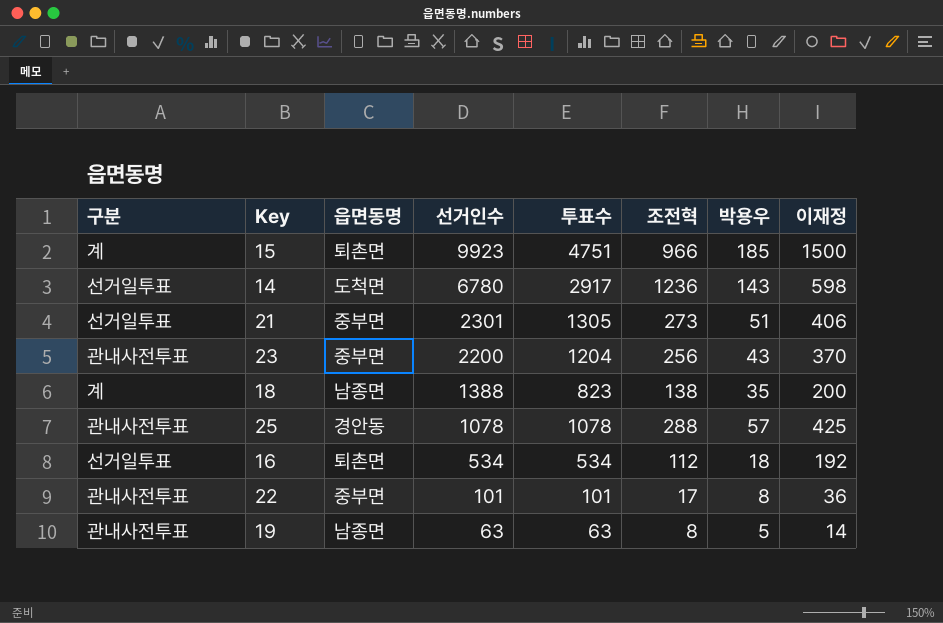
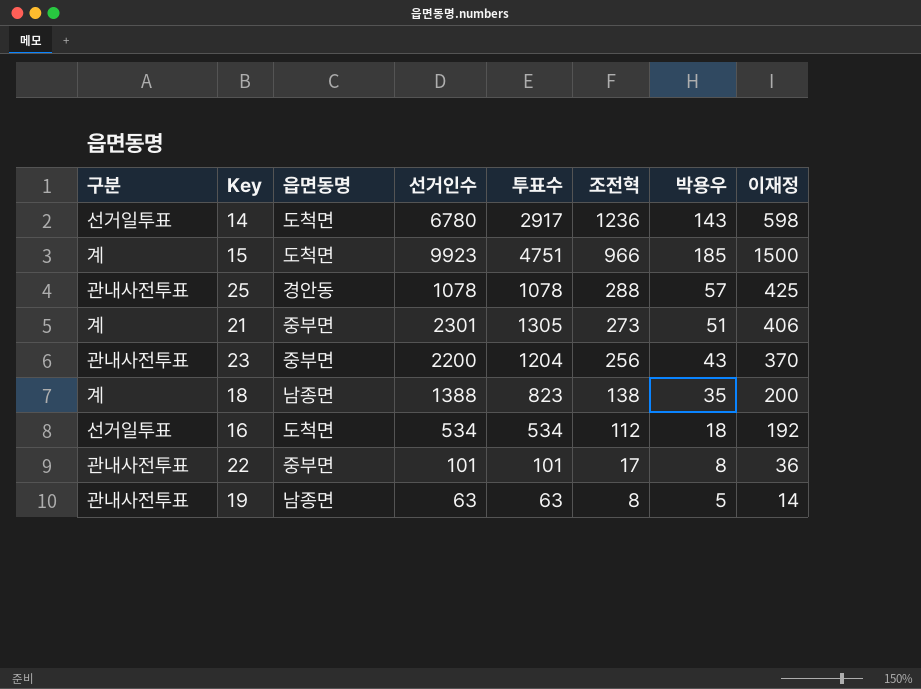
row order: 선거인수 descending -> 조전혁 descending
15 | 읍면동명: 퇴촌면 -> 도척면
21 | 구분: 선거일투표 -> 계
16 | 읍면동명: 퇴촌면 -> 도척면

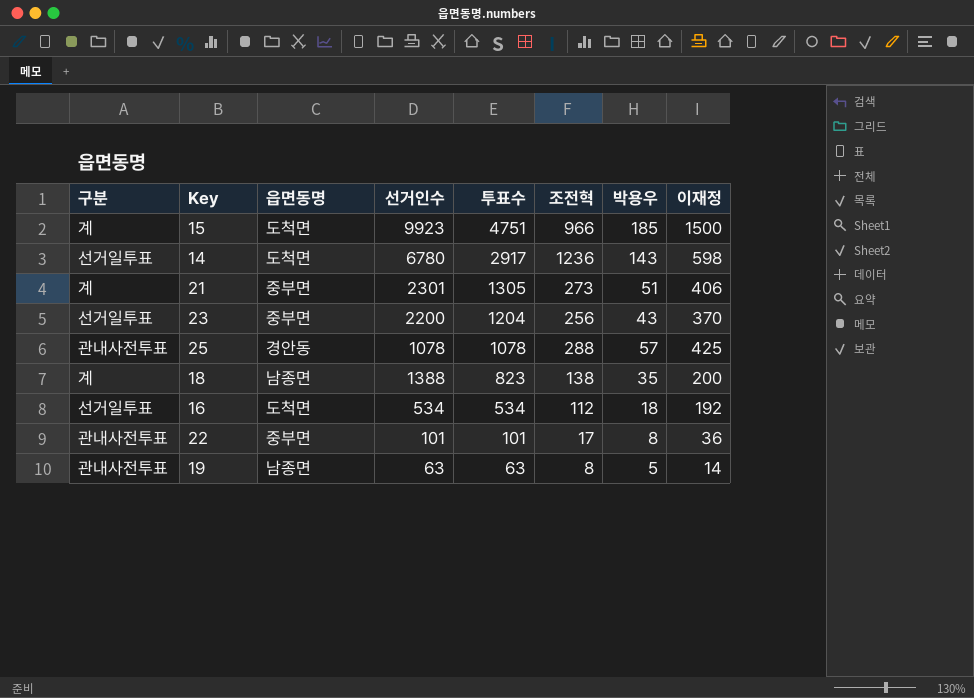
row order: 조전혁 descending -> 투표수 descending
23 | 구분: 관내사전투표 -> 선거일투표

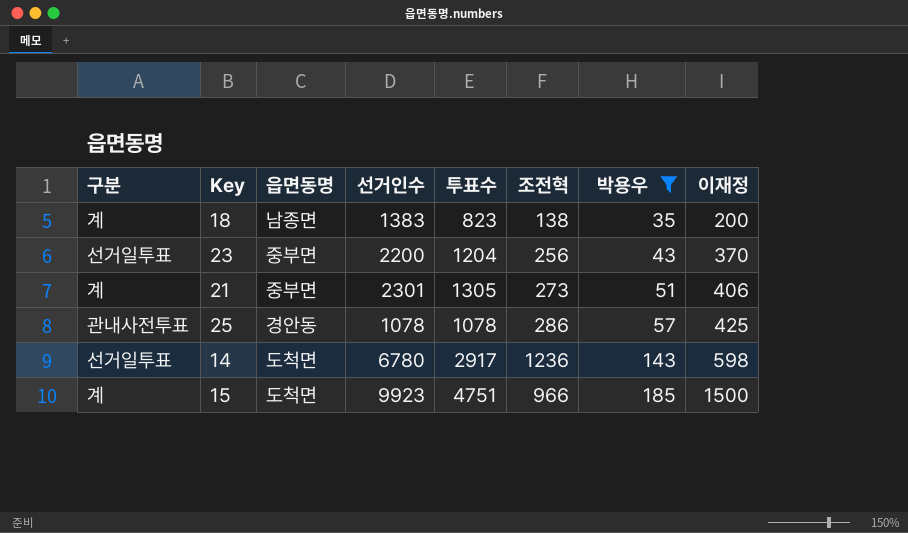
filter: none -> 박용우 >= 35
row order: 투표수 descending -> 박용우 ascending
18 | 선거인수: 1388 -> 1383
25 | 조전혁: 288 -> 286

